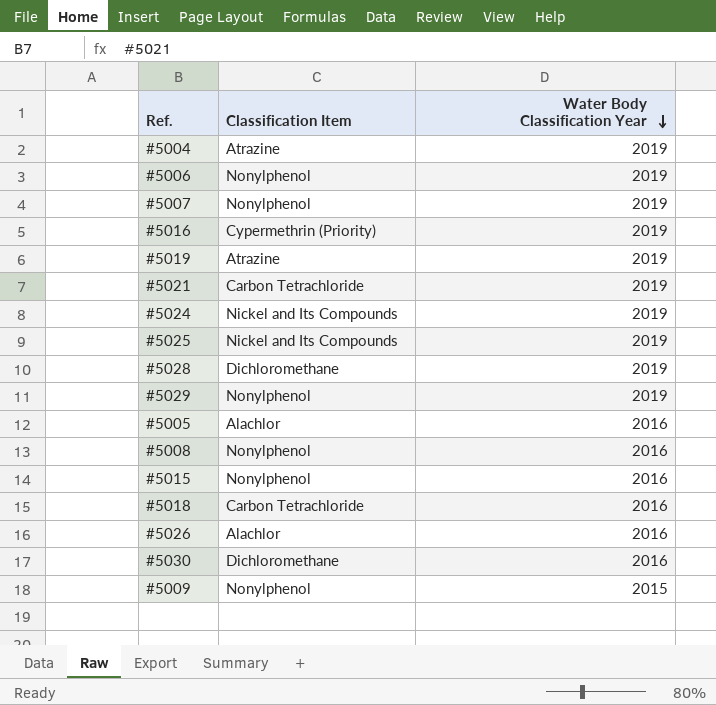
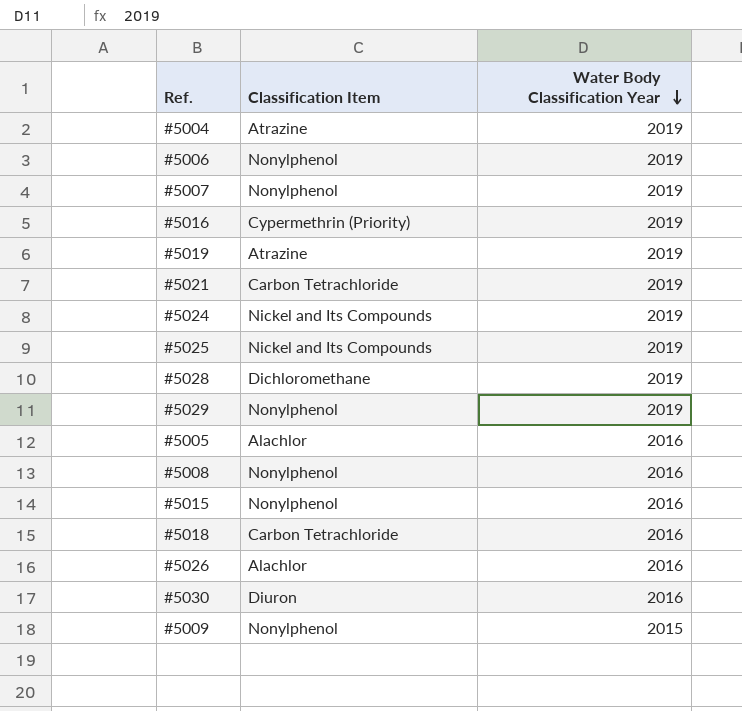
#5030 | Classification Item: Dichloromethane -> Diuron

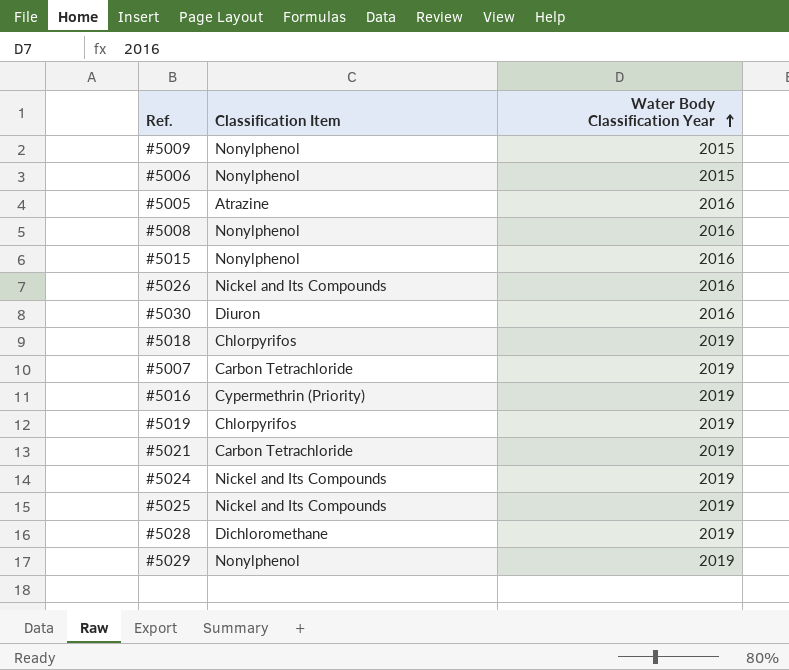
row order: Water Body Classification Year descending -> Water Body Classification Year ascending
row #5004: Atrazine | 2019 -> none
#5006 | Water Body Classification Year: 2019 -> 2015
#5005 | Classification Item: Alachlor -> Atrazine
#5026 | Classification Item: Alachlor -> Nickel and Its Compounds
#5018 | Classification Item: Carbon Tetrachloride -> Chlorpyrifos
#5018 | Water Body Classification Year: 2016 -> 2019
#5007 | Classification Item: Nonylphenol -> Carbon Tetrachloride
#5019 | Classification Item: Atrazine -> Chlorpyrifos

